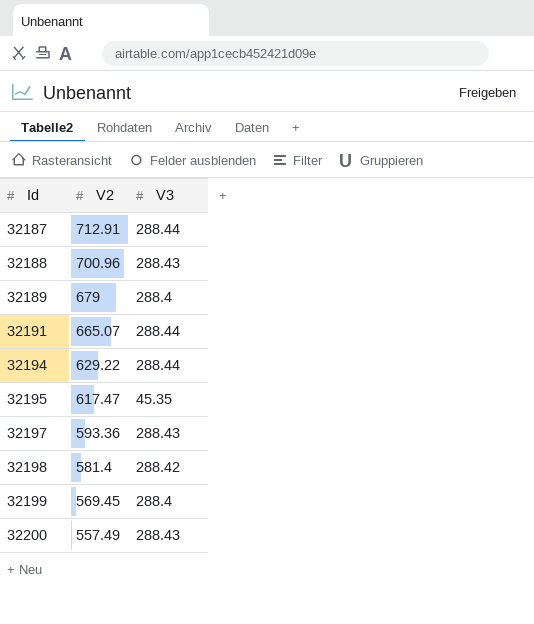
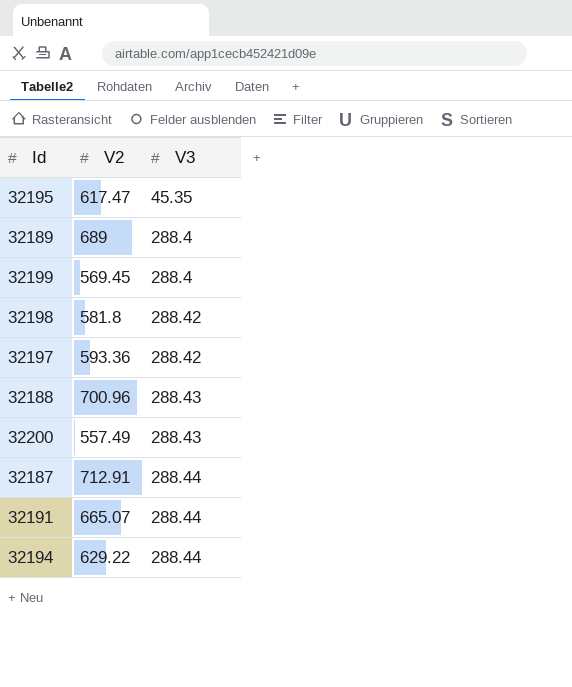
row order: Id ascending -> V3 ascending
32189 | V2: 679 -> 689
32198 | V2: 581.4 -> 581.8
32197 | V3: 288.43 -> 288.42

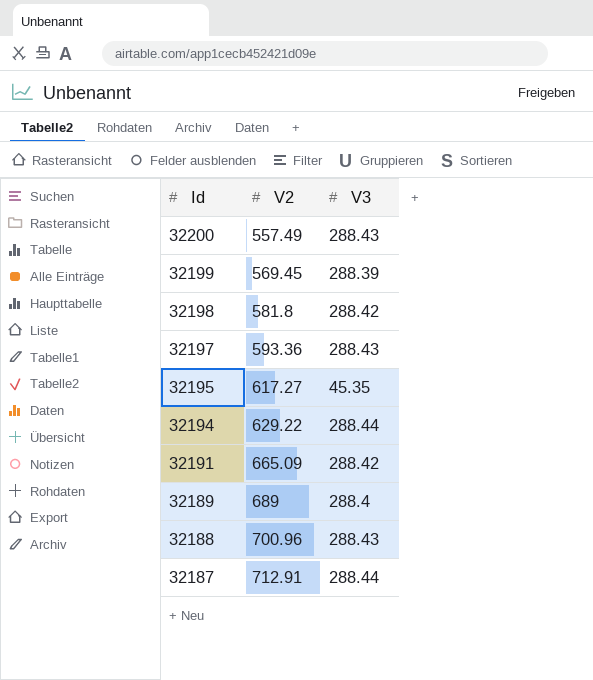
row order: V3 ascending -> Id descending
32199 | V3: 288.4 -> 288.39
32197 | V3: 288.42 -> 288.43
32195 | V2: 617.47 -> 617.27
32191 | V2: 665.07 -> 665.09
32191 | V3: 288.44 -> 288.42

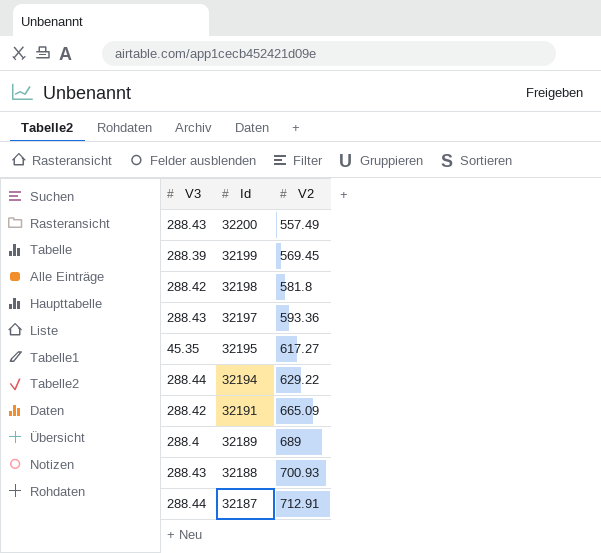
column V3 | position: 3 -> 1
32188 | V2: 700.96 -> 700.93

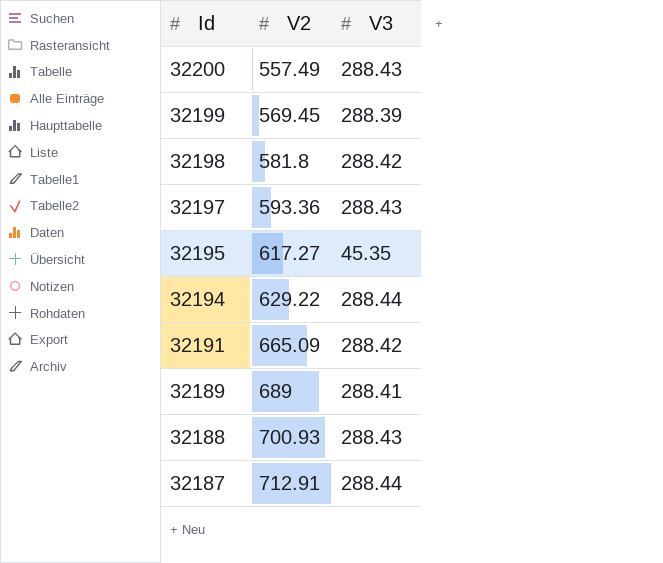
column V3 | position: 1 -> 3
32189 | V3: 288.4 -> 288.41

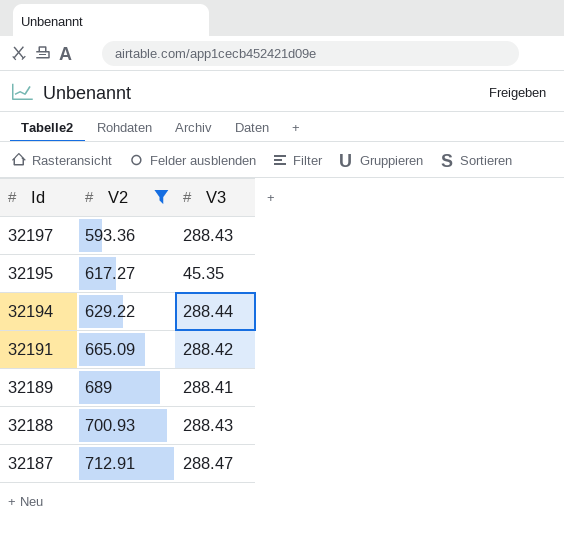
filter: none -> V2 >= 593.36
32187 | V3: 288.44 -> 288.47

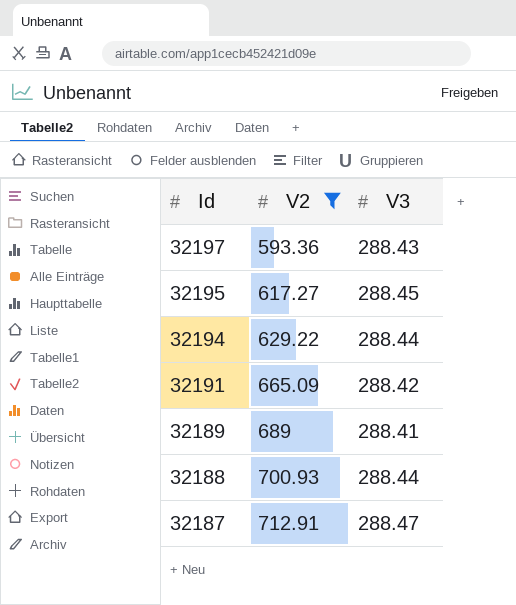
32195 | V3: 45.35 -> 288.45
32188 | V3: 288.43 -> 288.44

